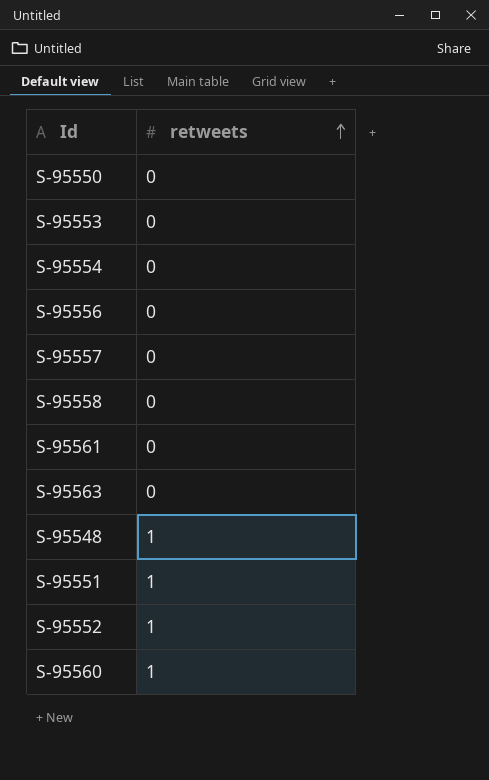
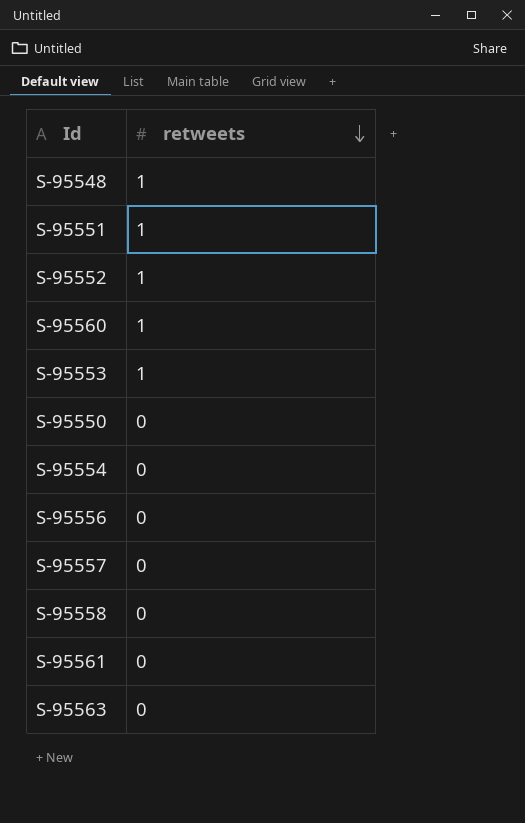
row order: retweets ascending -> retweets descending
S-95553 | retweets: 0 -> 1

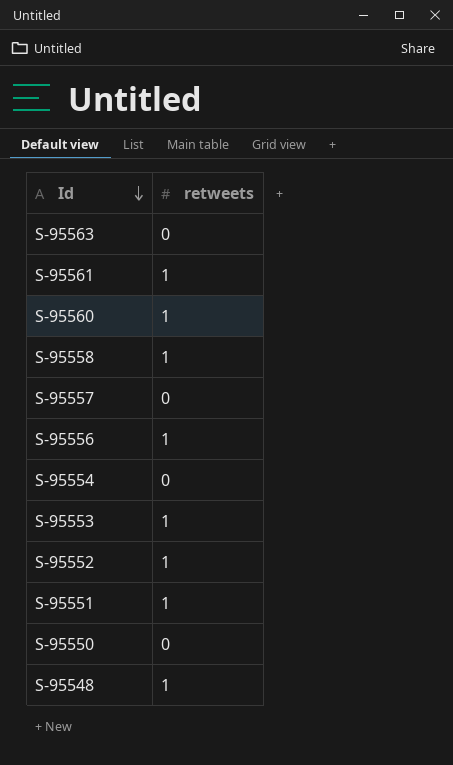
row order: retweets descending -> Id descending
S-95561 | retweets: 0 -> 1
S-95558 | retweets: 0 -> 1
S-95556 | retweets: 0 -> 1

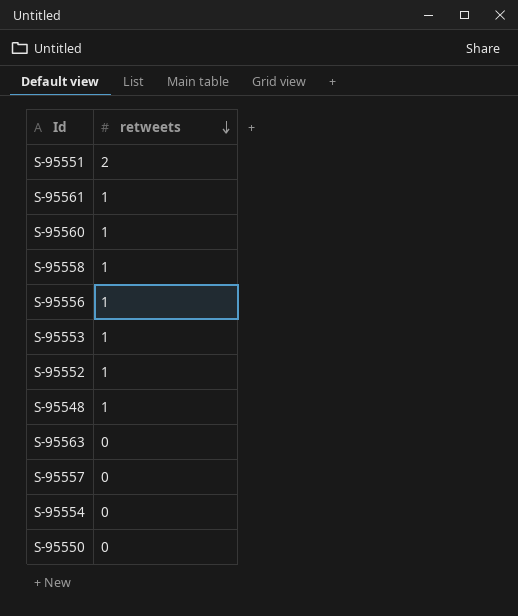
row order: Id descending -> retweets descending
S-95551 | retweets: 1 -> 2

